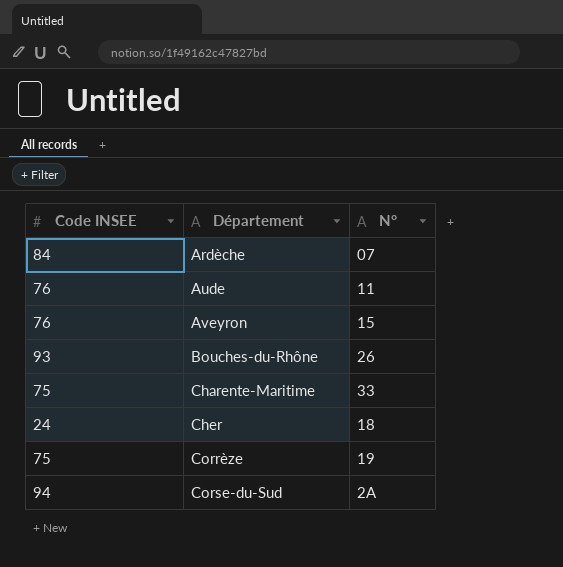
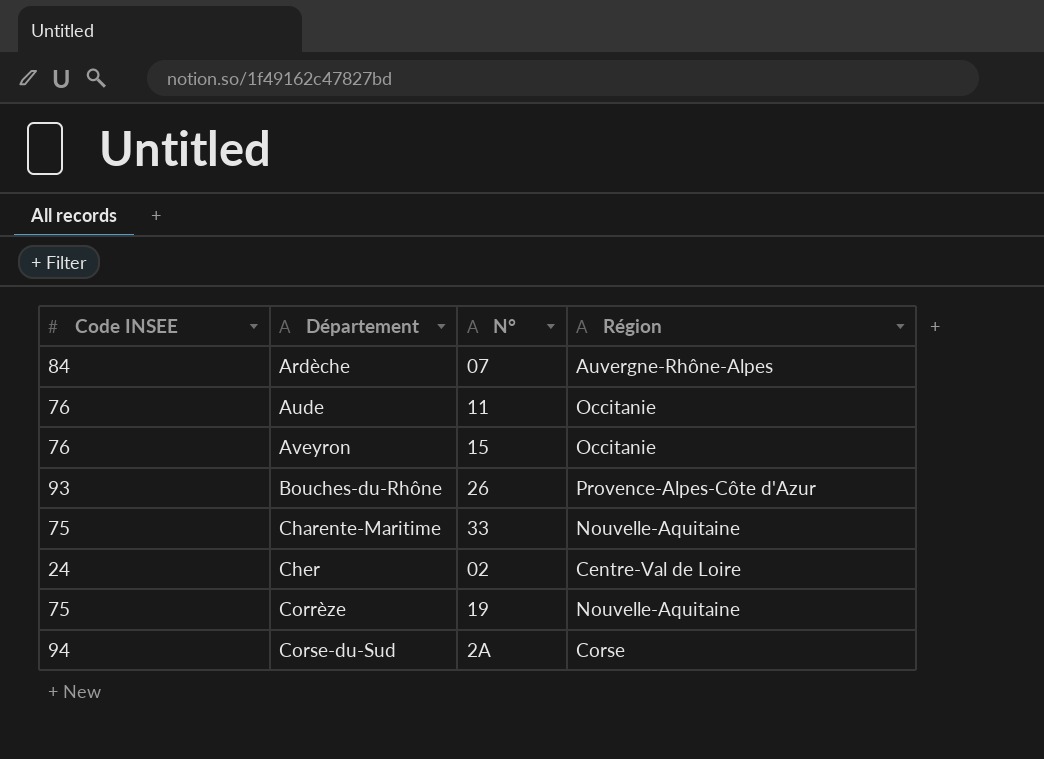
column Région | position: none -> 4
Cher | N°: 18 -> 02

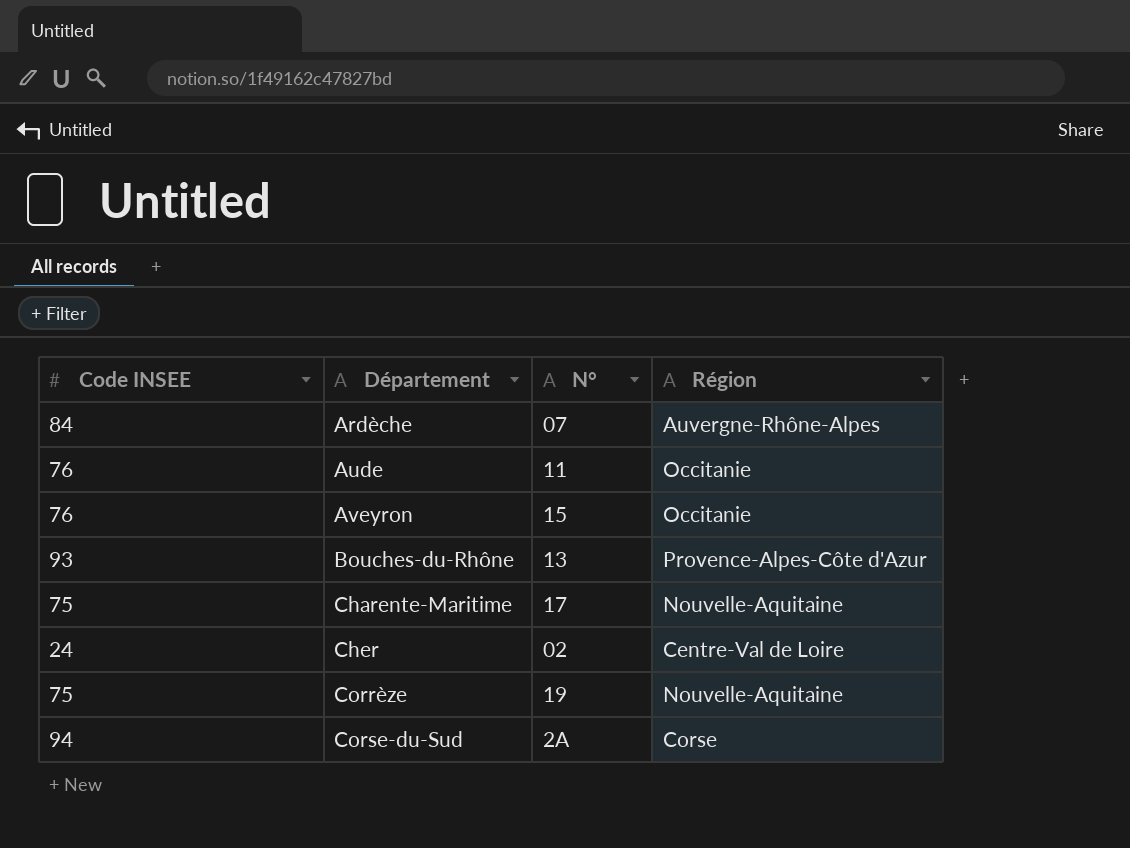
Bouches-du-Rhône | N°: 26 -> 13
Charente-Maritime | N°: 33 -> 17

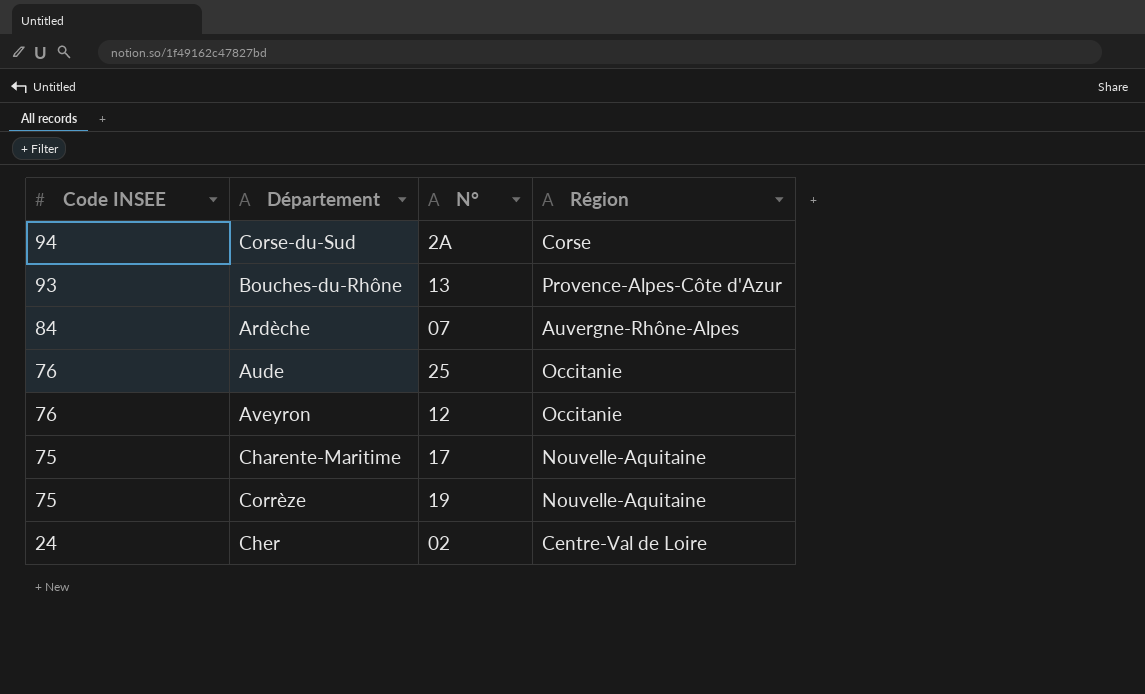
row order: Département ascending -> Code INSEE descending
Aude | N°: 11 -> 25
Aveyron | N°: 15 -> 12

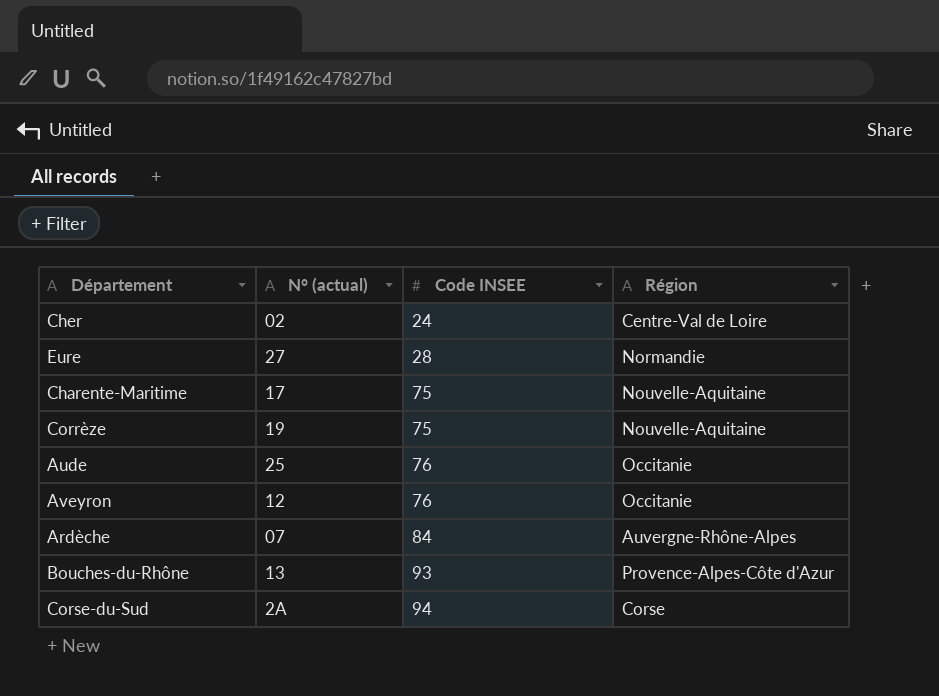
row order: Code INSEE descending -> Code INSEE ascending
column name: N° -> N° (actual)
column Code INSEE | position: 1 -> 3
row Eure: none -> 27 | 28 | Normandie

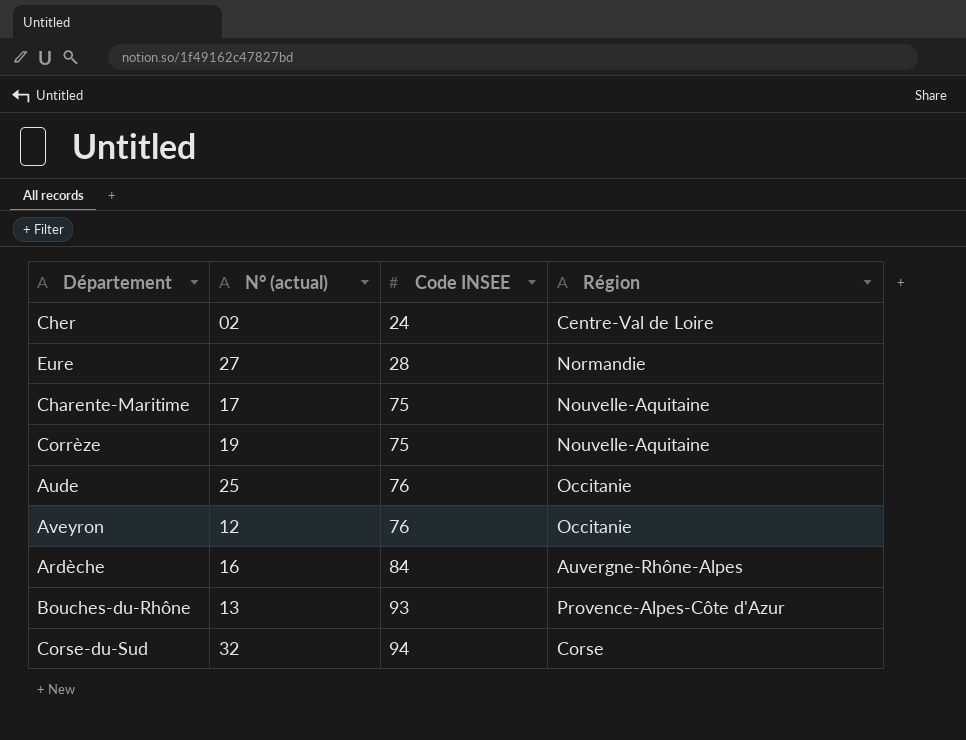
Ardèche | N° (actual): 07 -> 16
Corse-du-Sud | N° (actual): 2A -> 32

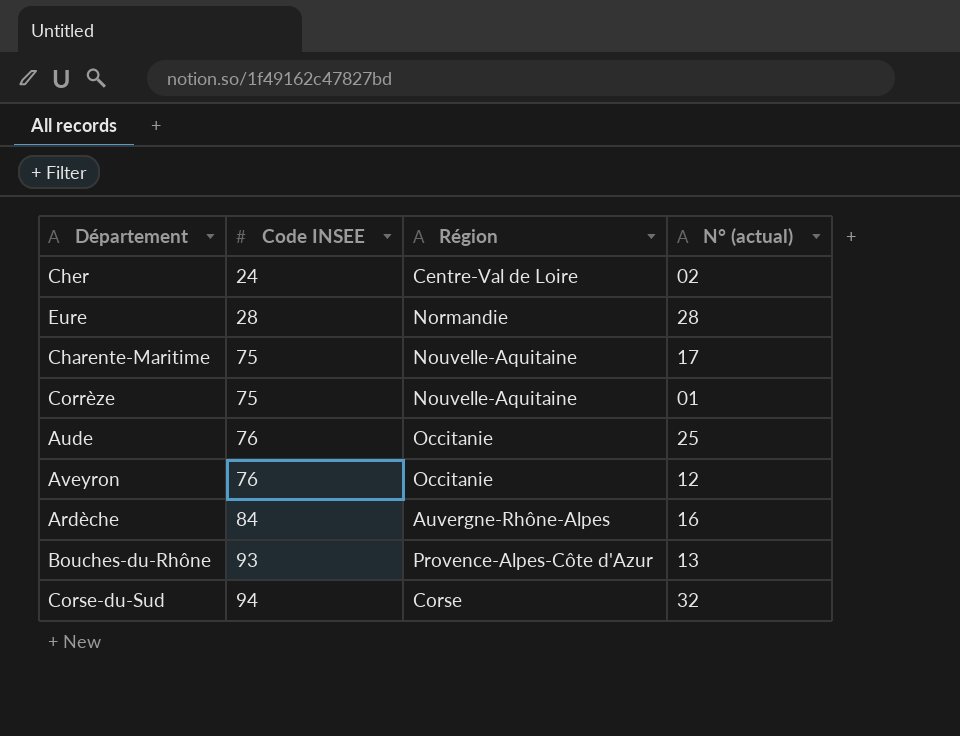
column N° (actual) | position: 2 -> 4
Eure | N° (actual): 27 -> 28
Corrèze | N° (actual): 19 -> 01

